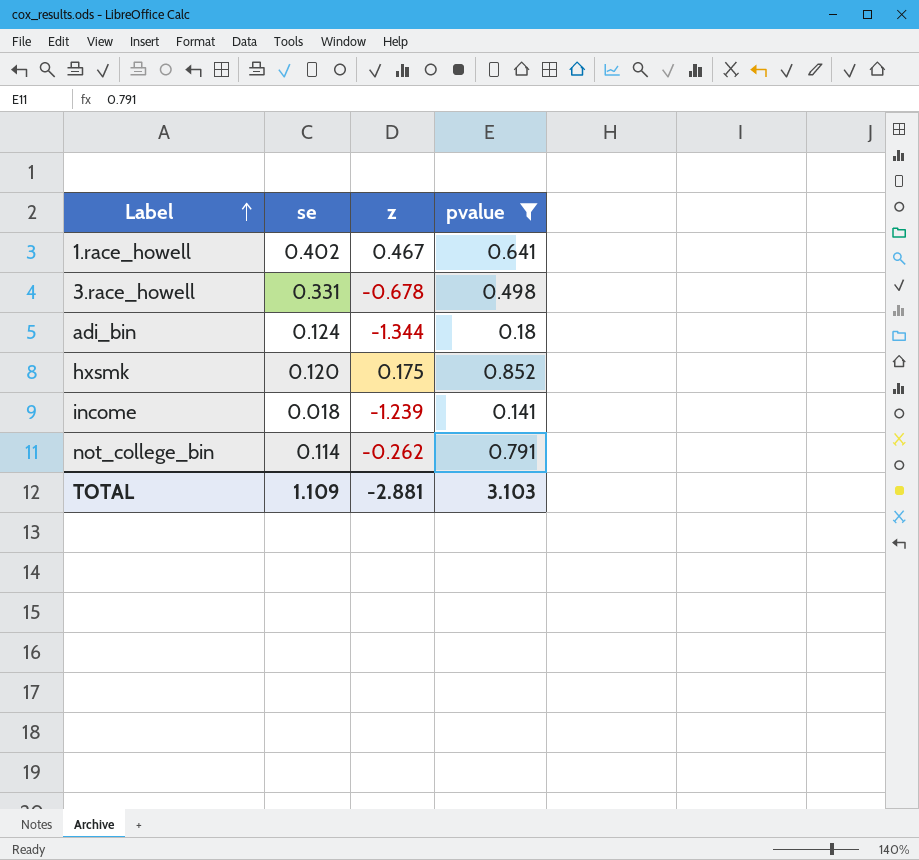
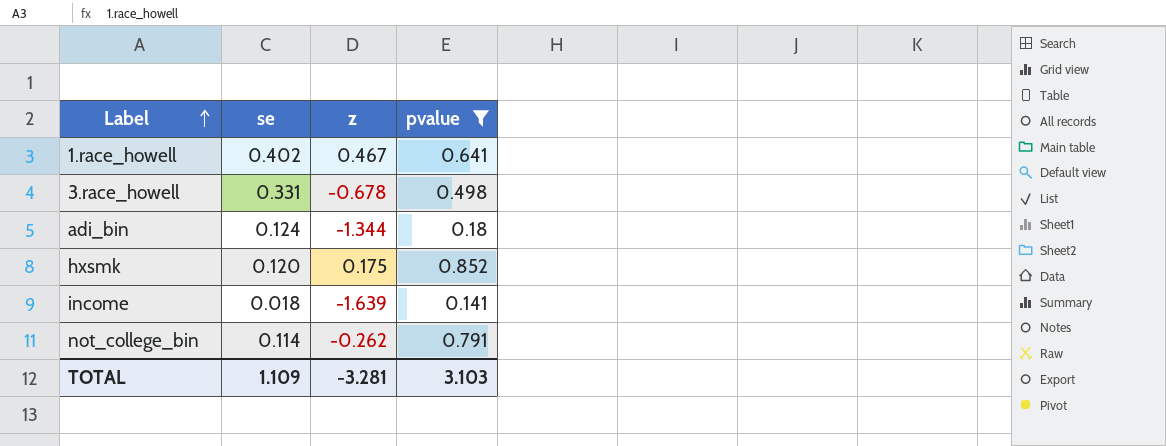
income | z: -1.239 -> -1.639
TOTAL | z: -2.881 -> -3.281

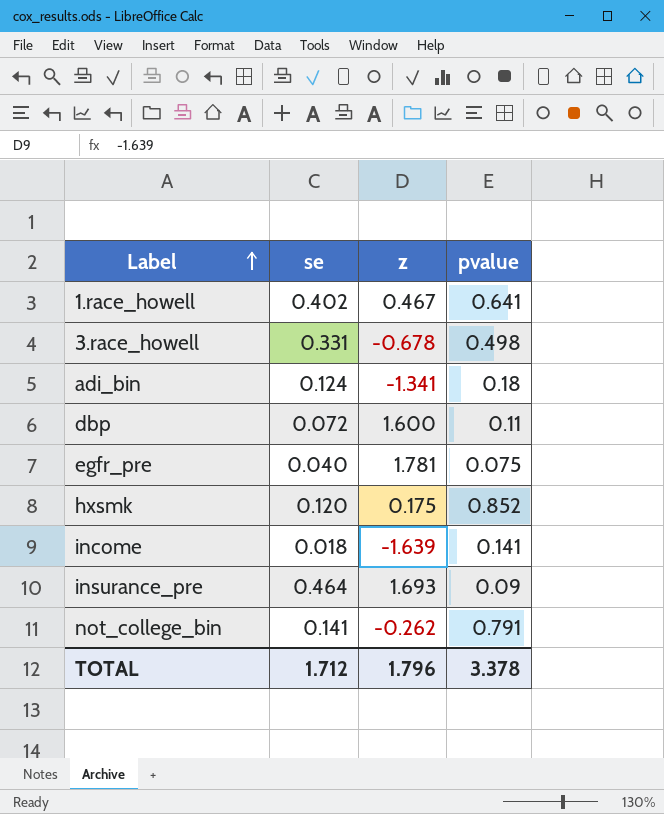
filter: pvalue >= 0.141 -> none
adi_bin | z: -1.344 -> -1.341
not_college_bin | se: 0.114 -> 0.141
TOTAL | se: 1.109 -> 1.712
TOTAL | z: -3.281 -> 1.796
TOTAL | pvalue: 3.103 -> 3.378

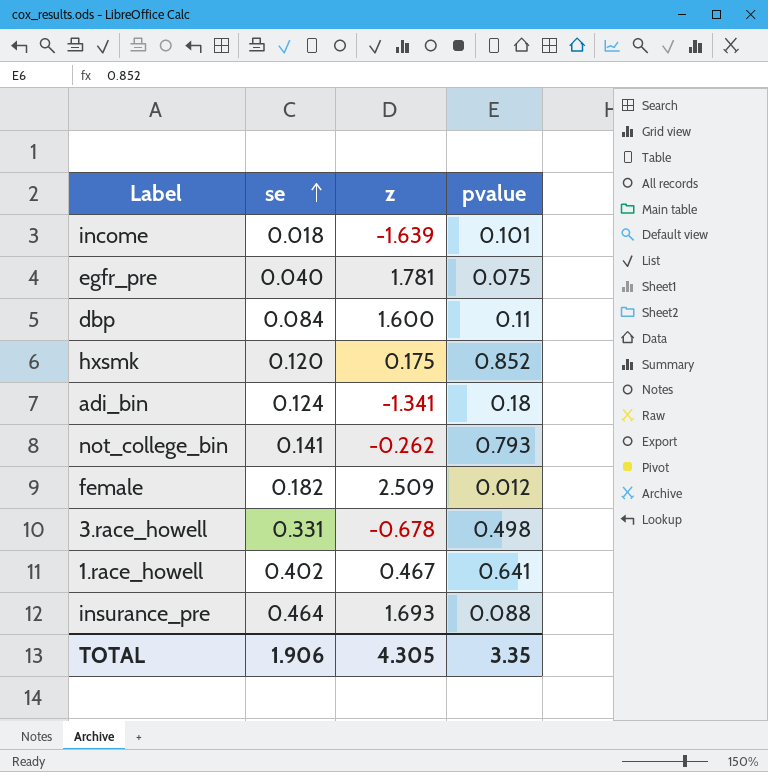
row order: Label ascending -> se ascending
income | pvalue: 0.141 -> 0.101
dbp | se: 0.072 -> 0.084
not_college_bin | pvalue: 0.791 -> 0.793
row female: none -> 0.182 | 2.509 | 0.012
insurance_pre | pvalue: 0.09 -> 0.088
TOTAL | se: 1.712 -> 1.906
TOTAL | z: 1.796 -> 4.305
TOTAL | pvalue: 3.378 -> 3.35

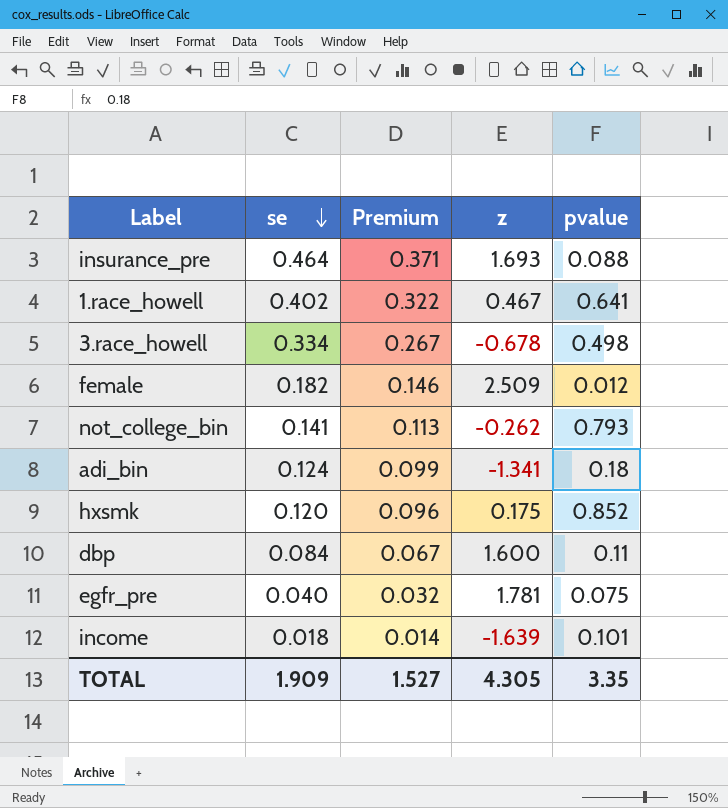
row order: se ascending -> se descending
column Premium | formula: none -> [se] * 0.8
3.race_howell | se: 0.331 -> 0.334
TOTAL | se: 1.906 -> 1.909

